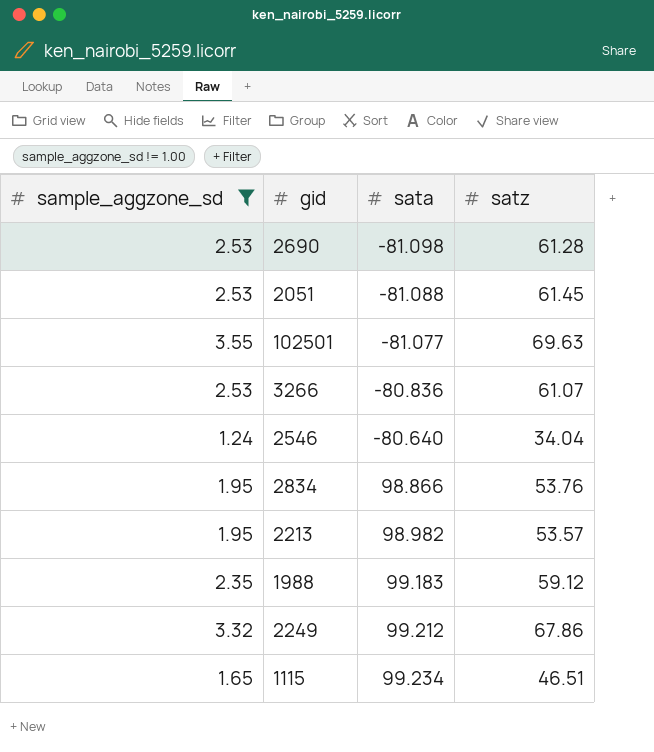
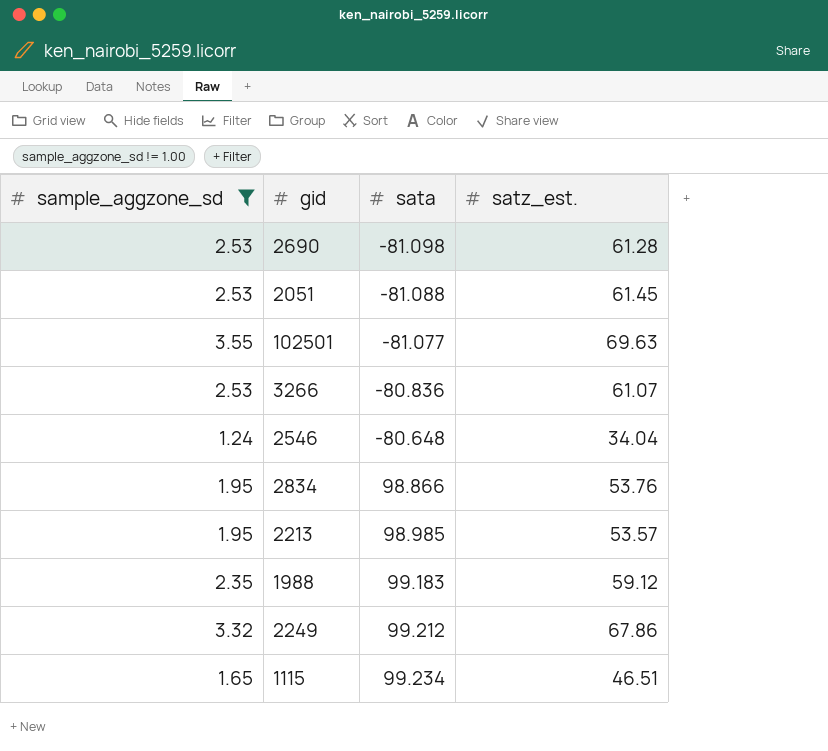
column name: satz -> satz_est.
2546 | sata: -80.640 -> -80.648
2213 | sata: 98.982 -> 98.985

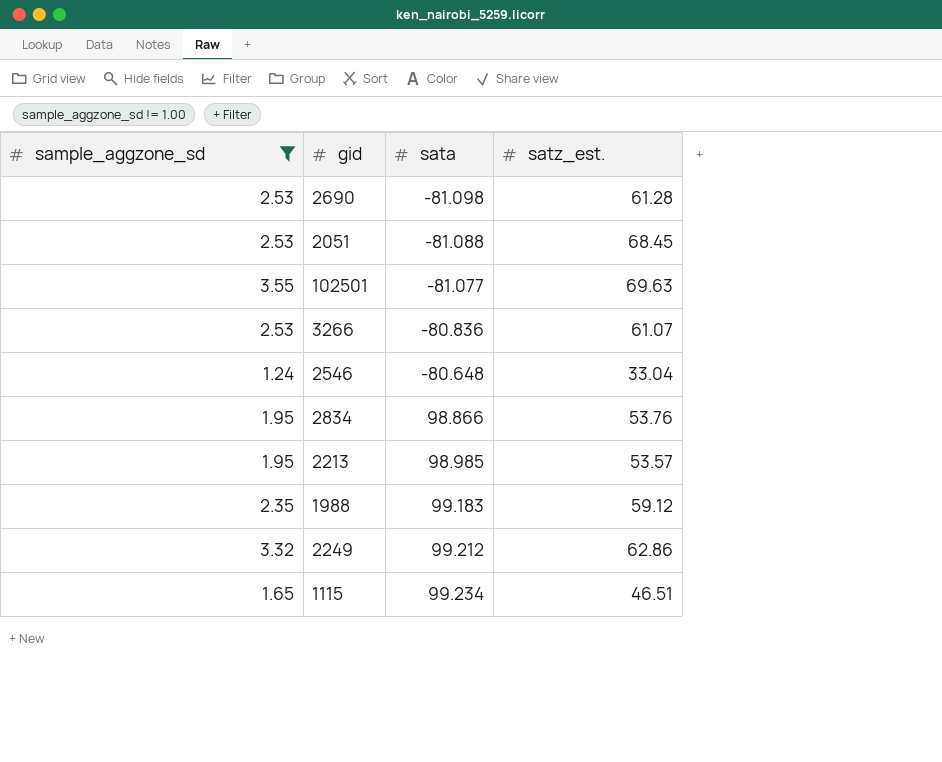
2051 | satz_est.: 61.45 -> 68.45
2546 | satz_est.: 34.04 -> 33.04
2249 | satz_est.: 67.86 -> 62.86

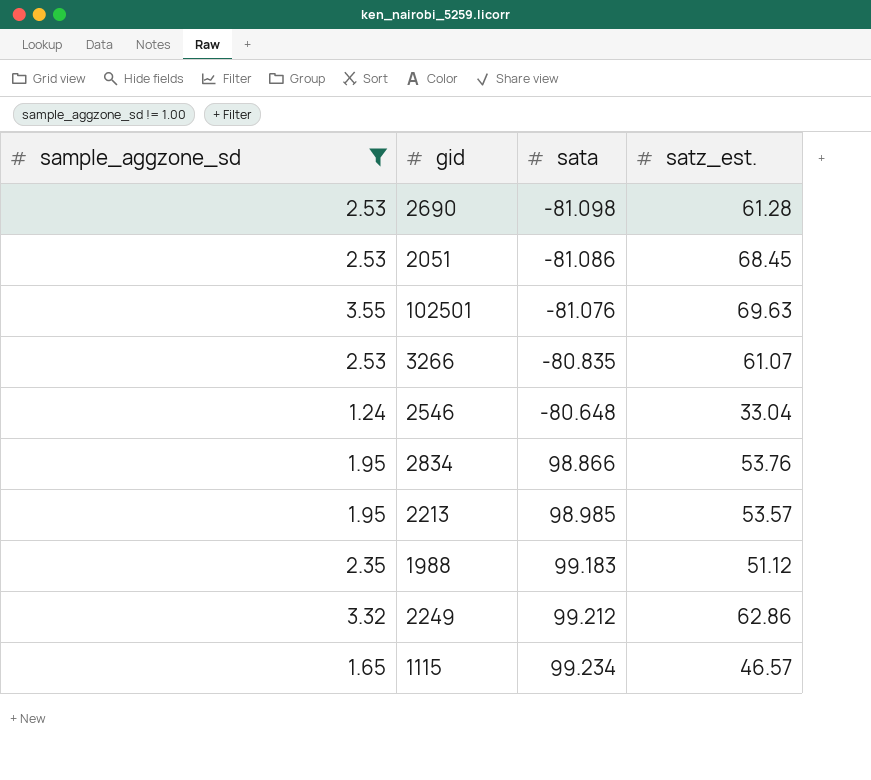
2051 | sata: -81.088 -> -81.086
102501 | sata: -81.077 -> -81.076
3266 | sata: -80.836 -> -80.835
1988 | satz_est.: 59.12 -> 51.12
1115 | satz_est.: 46.51 -> 46.57

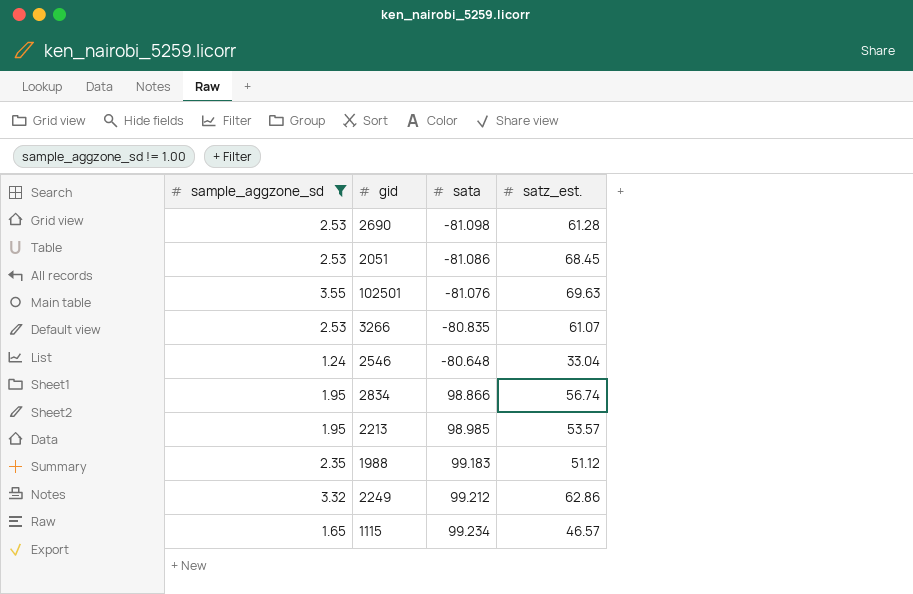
2834 | satz_est.: 53.76 -> 56.74

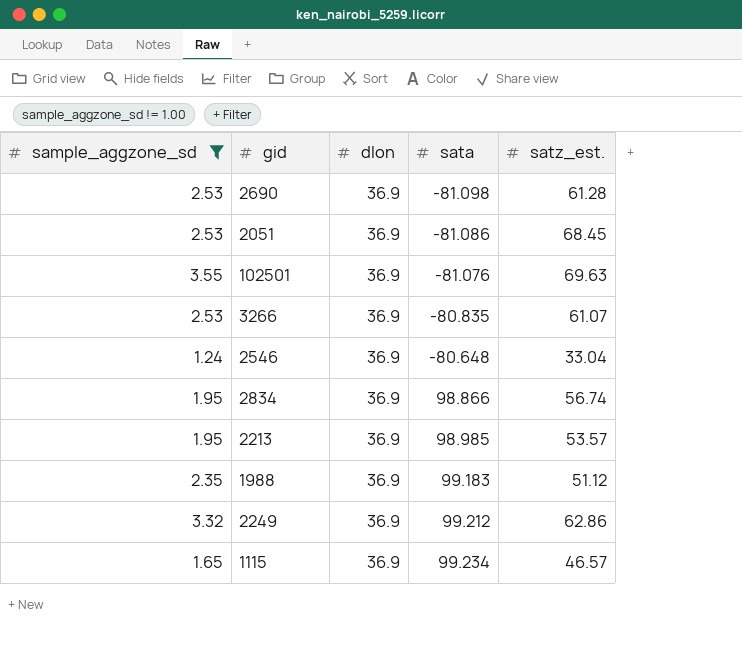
column dlon | position: none -> 3

